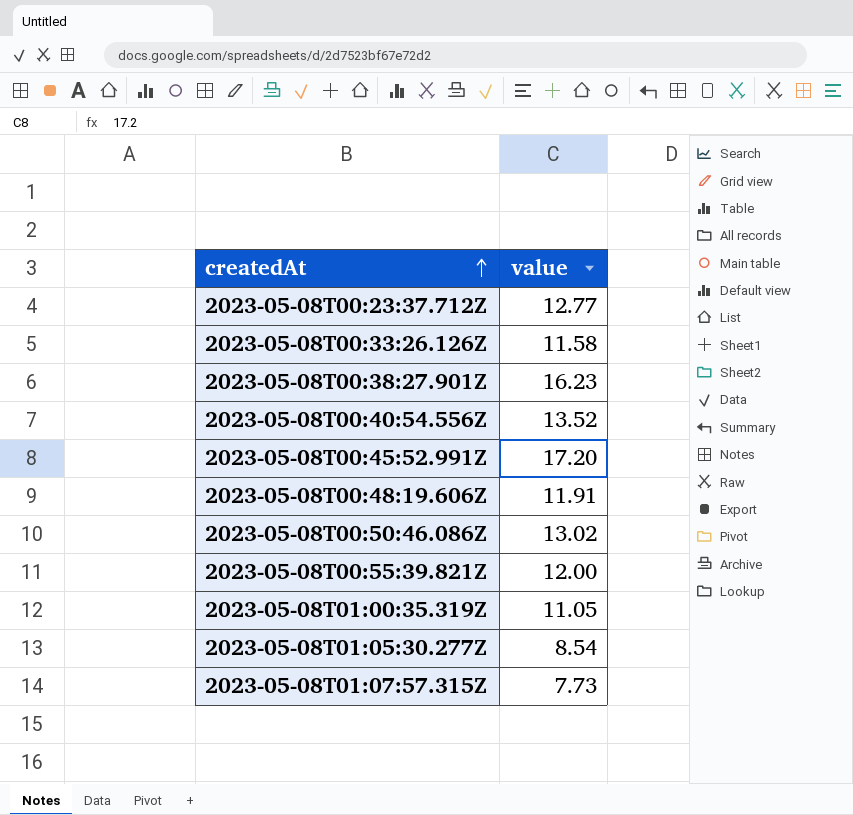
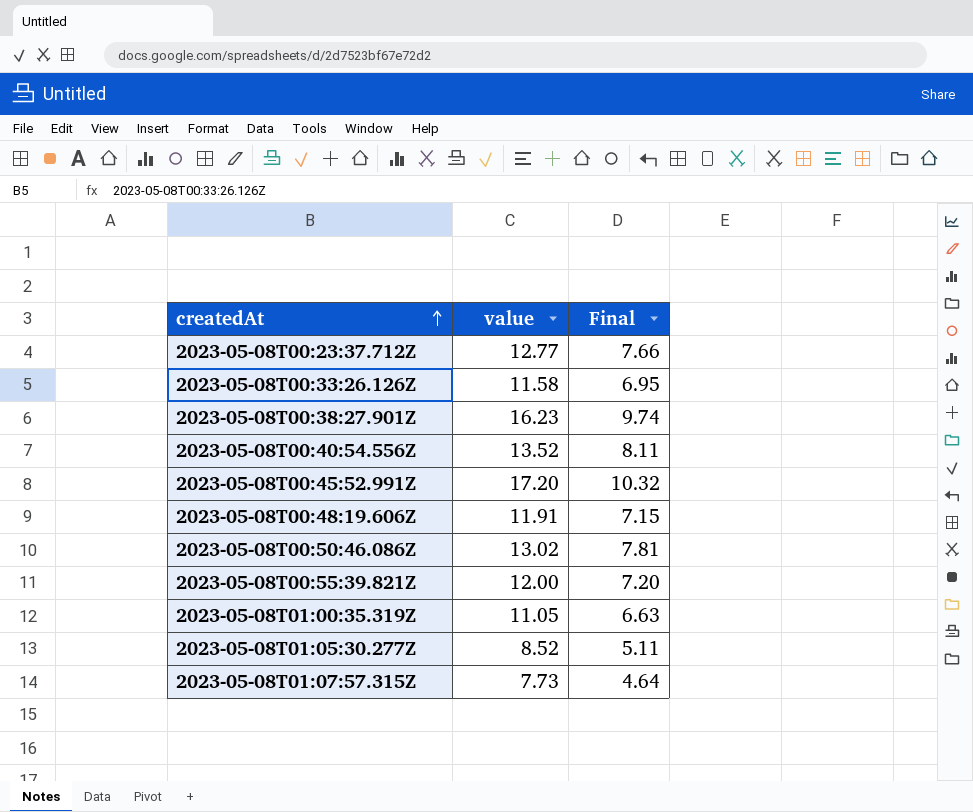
column Final | formula: none -> [value] * 0.6
2023-05-08T01:05:30.277Z | value: 8.54 -> 8.52

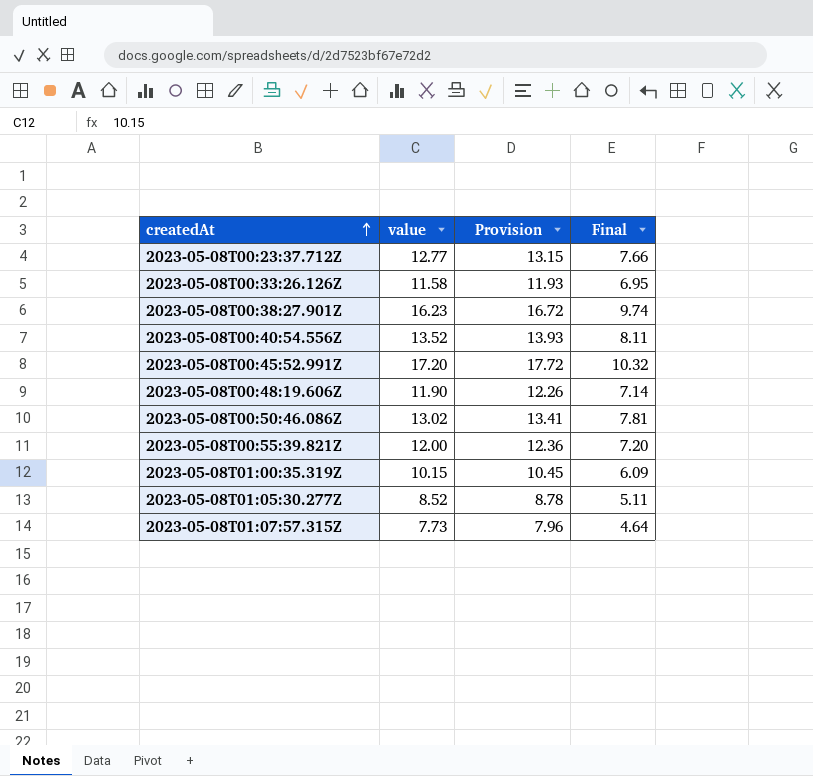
column Provision | formula: none -> [value] * 1.03
2023-05-08T00:48:19.606Z | value: 11.91 -> 11.90
2023-05-08T00:48:19.606Z | Final: 7.15 -> 7.14
2023-05-08T01:00:35.319Z | value: 11.05 -> 10.15
2023-05-08T01:00:35.319Z | Final: 6.63 -> 6.09

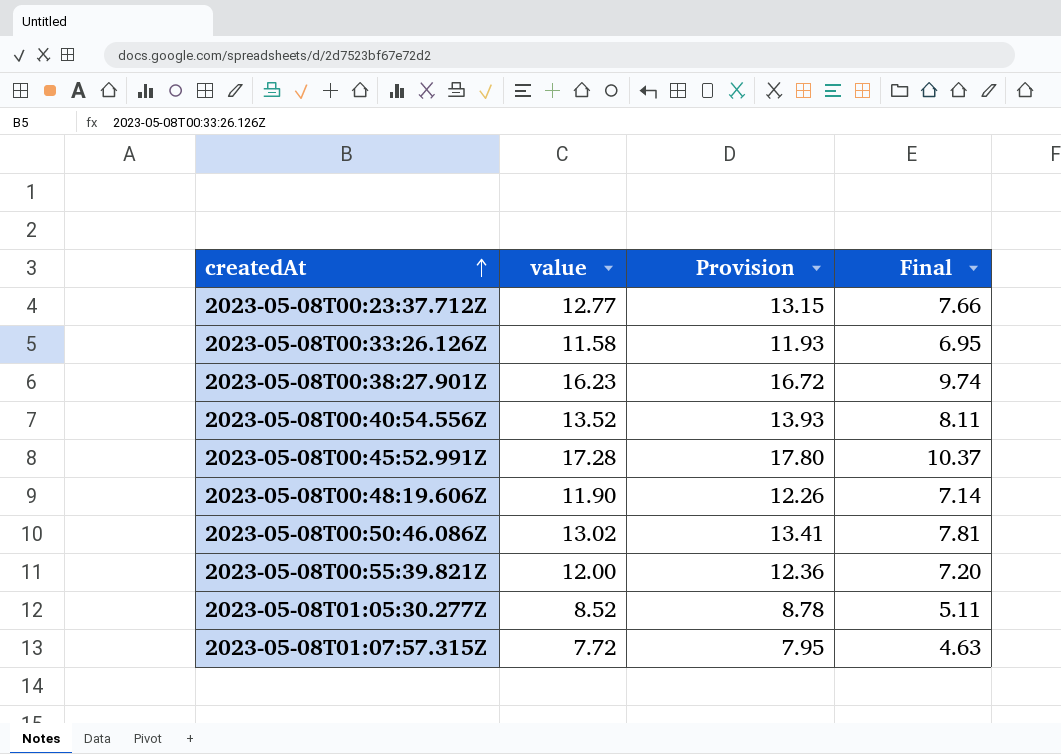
row 2023-05-08T01:00:35.319Z: 10.15 | 10.45 | 6.09 -> none
2023-05-08T00:45:52.991Z | value: 17.20 -> 17.28
2023-05-08T00:45:52.991Z | Provision: 17.72 -> 17.80
2023-05-08T00:45:52.991Z | Final: 10.32 -> 10.37
2023-05-08T01:07:57.315Z | value: 7.73 -> 7.72
2023-05-08T01:07:57.315Z | Provision: 7.96 -> 7.95
2023-05-08T01:07:57.315Z | Final: 4.64 -> 4.63

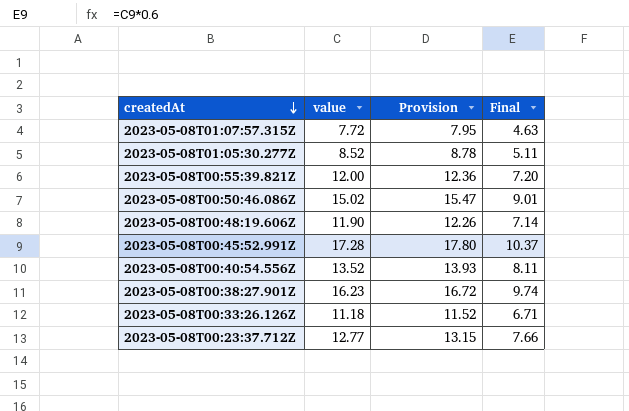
row order: createdAt ascending -> createdAt descending
2023-05-08T00:50:46.086Z | value: 13.02 -> 15.02
2023-05-08T00:50:46.086Z | Provision: 13.41 -> 15.47
2023-05-08T00:50:46.086Z | Final: 7.81 -> 9.01
2023-05-08T00:33:26.126Z | value: 11.58 -> 11.18
2023-05-08T00:33:26.126Z | Provision: 11.93 -> 11.52
2023-05-08T00:33:26.126Z | Final: 6.95 -> 6.71

